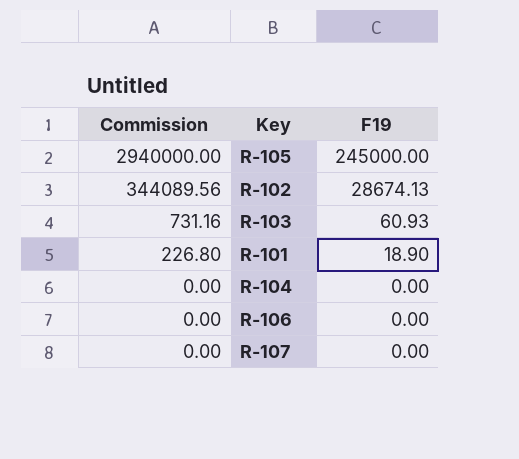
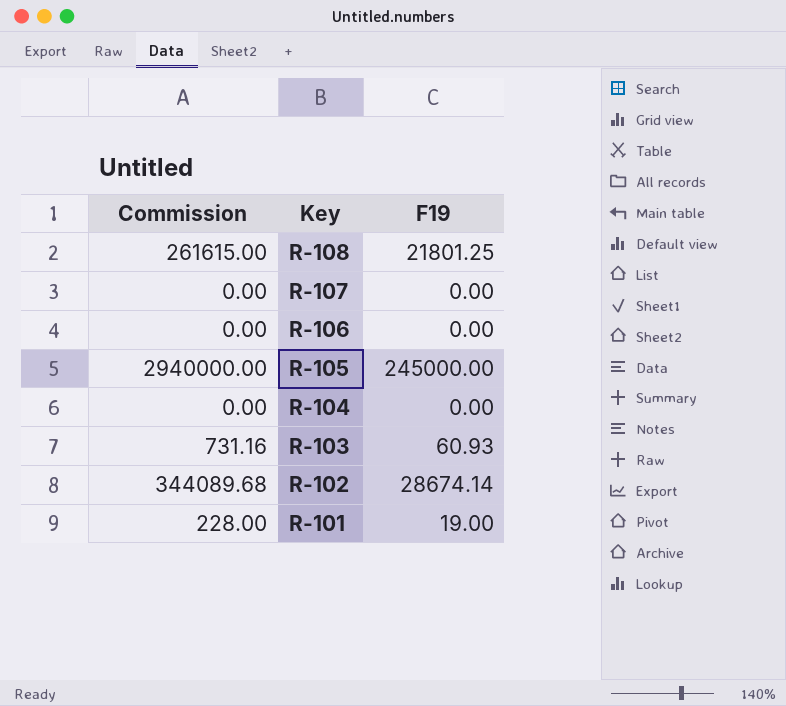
row order: Commission descending -> Key descending
row R-108: none -> 261615.00 | 21801.25
R-102 | Commission: 344089.56 -> 344089.68
R-102 | F19: 28674.13 -> 28674.14
R-101 | Commission: 226.80 -> 228.00
R-101 | F19: 18.90 -> 19.00

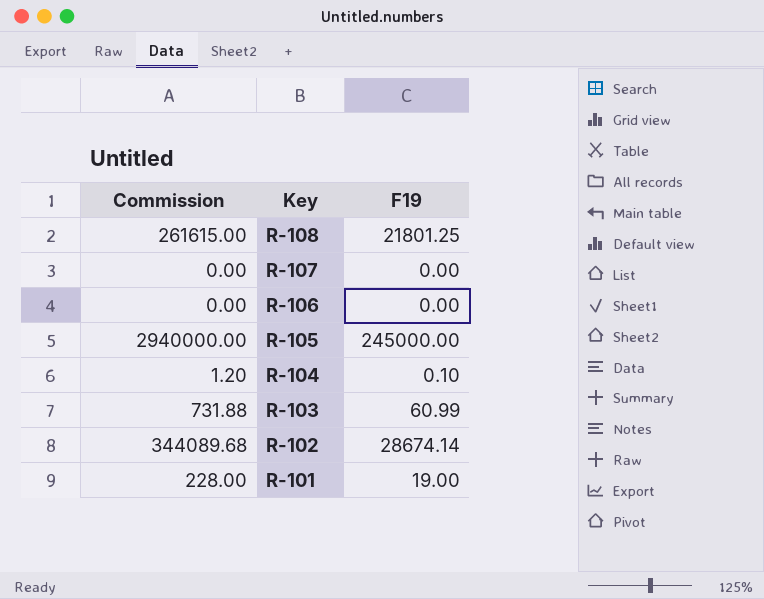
R-104 | Commission: 0.00 -> 1.20
R-104 | F19: 0.00 -> 0.10
R-103 | Commission: 731.16 -> 731.88
R-103 | F19: 60.93 -> 60.99

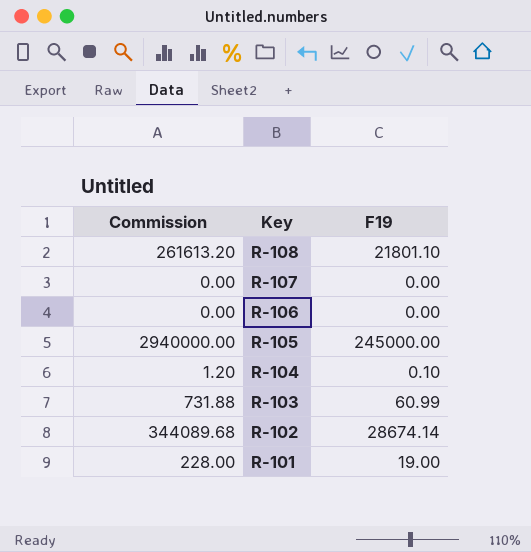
R-108 | Commission: 261615.00 -> 261613.20
R-108 | F19: 21801.25 -> 21801.10

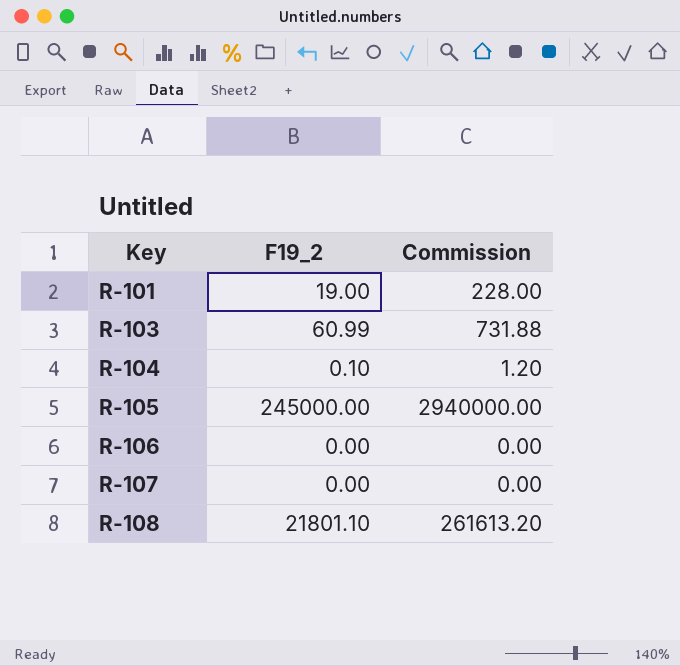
row order: Key descending -> Key ascending
column name: F19 -> F19_2
column Commission | position: 1 -> 3
row R-102: 344089.68 | 28674.14 -> none

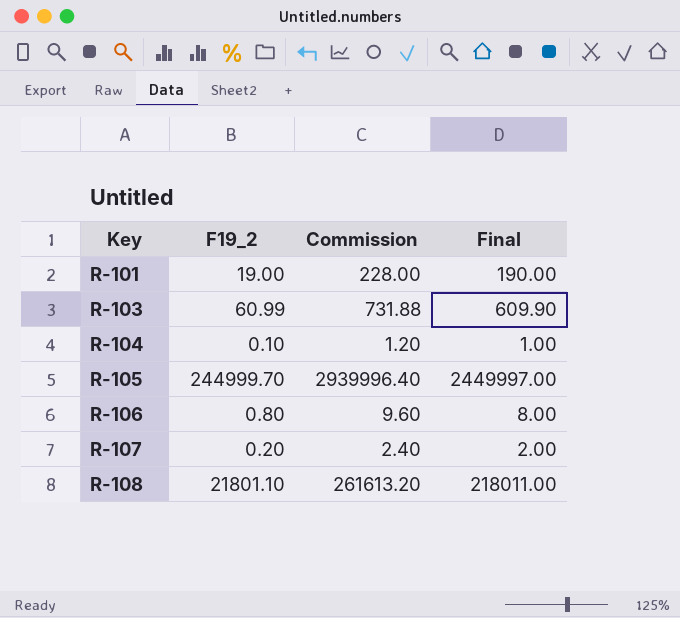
column Final | formula: none -> [F19_2] * 10
R-105 | F19_2: 245000.00 -> 244999.70
R-105 | Commission: 2940000.00 -> 2939996.40
R-106 | F19_2: 0.00 -> 0.80
R-106 | Commission: 0.00 -> 9.60
R-107 | F19_2: 0.00 -> 0.20
R-107 | Commission: 0.00 -> 2.40

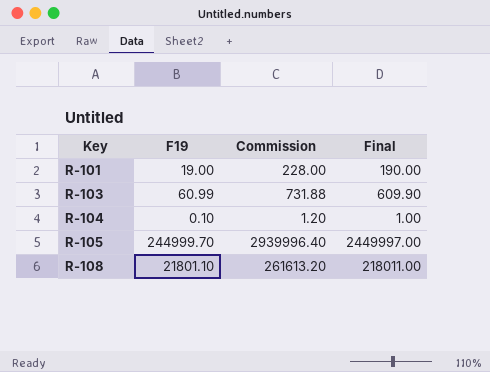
column name: F19_2 -> F19
row R-106: 0.80 | 9.60 | 8.00 -> none
row R-107: 0.20 | 2.40 | 2.00 -> none

